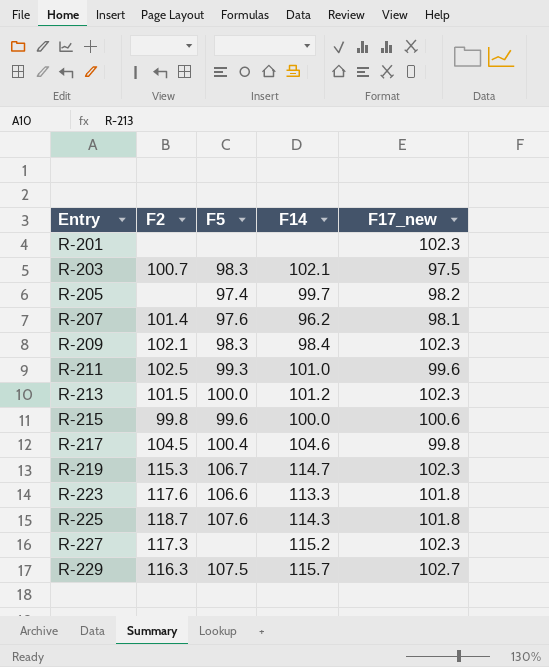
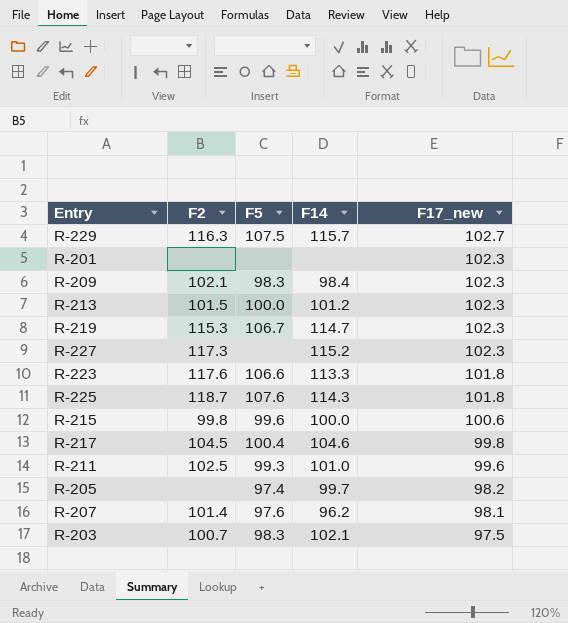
row order: Entry ascending -> F17_new descending

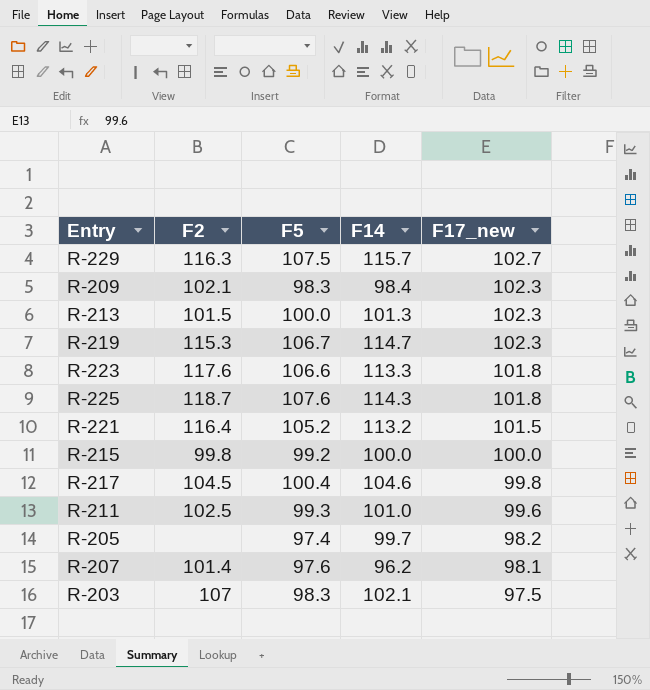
row R-201: none | none | none | 102.3 -> none
row R-227: 117.3 | none | 115.2 | 102.3 -> none
R-213 | F14: 101.2 -> 101.3
row R-221: none -> 116.4 | 105.2 | 113.2 | 101.5
R-215 | F5: 99.6 -> 99.2
R-215 | F17_new: 100.6 -> 100.0
R-203 | F2: 100.7 -> 107

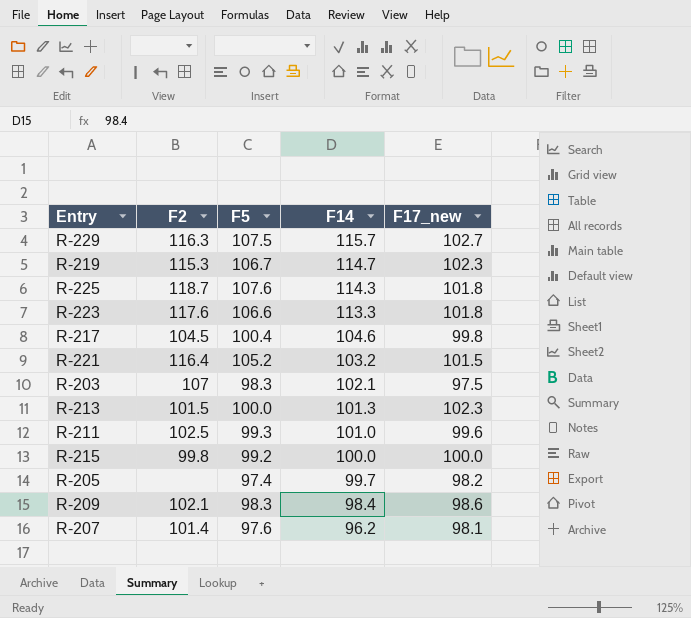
row order: F17_new descending -> F14 descending
R-221 | F14: 113.2 -> 103.2
R-209 | F17_new: 102.3 -> 98.6

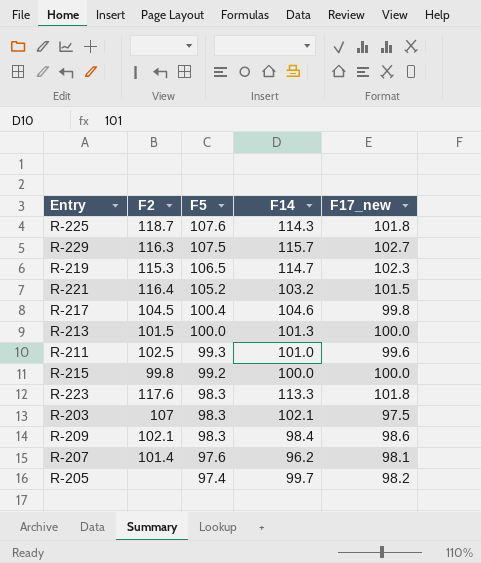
row order: F14 descending -> F5 descending
R-219 | F5: 106.7 -> 106.5
R-213 | F17_new: 102.3 -> 100.0
R-223 | F5: 106.6 -> 98.3

